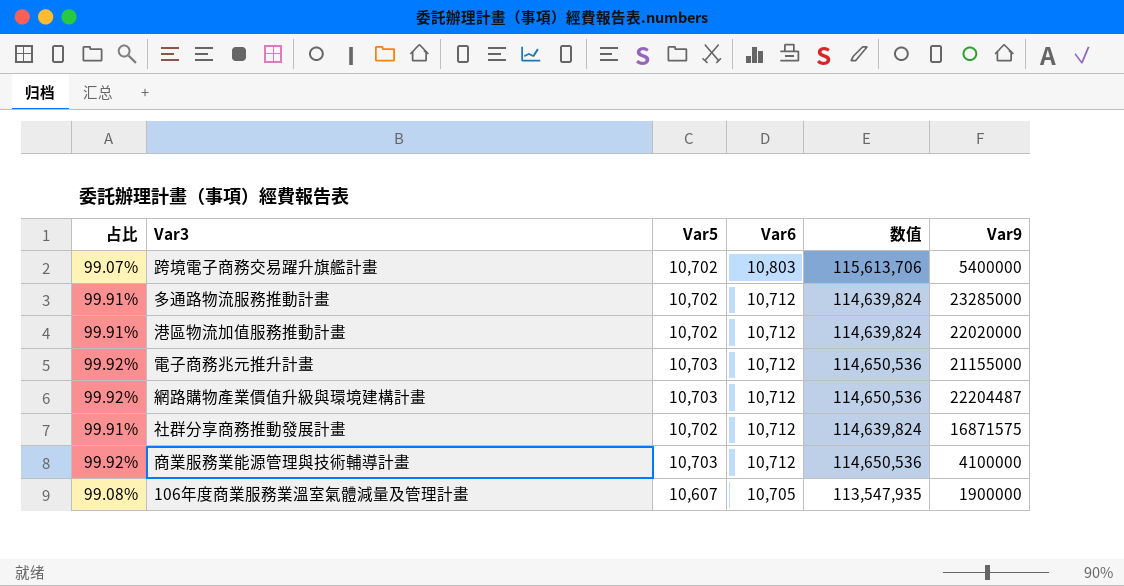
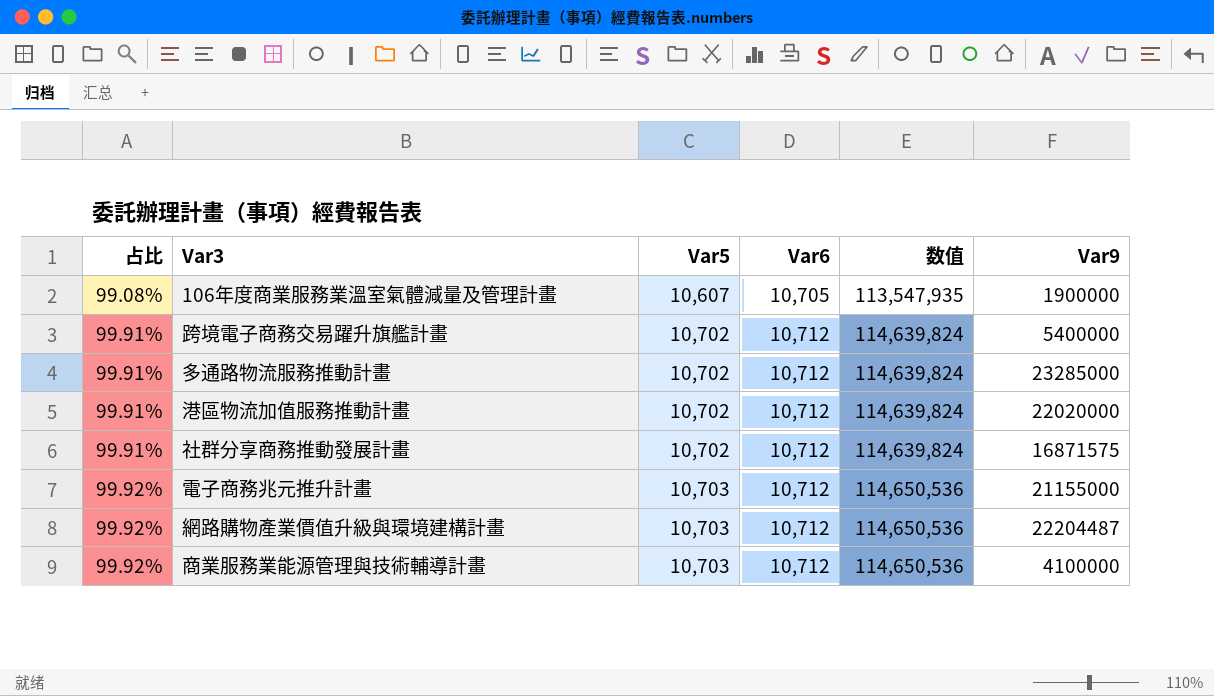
row order: Var6 descending -> 占比 ascending
跨境電子商務交易躍升旗艦計畫 | 占比: 99.07% -> 99.91%
跨境電子商務交易躍升旗艦計畫 | Var6: 10,803 -> 10,712
跨境電子商務交易躍升旗艦計畫 | 数值: 115,613,706 -> 114,639,824

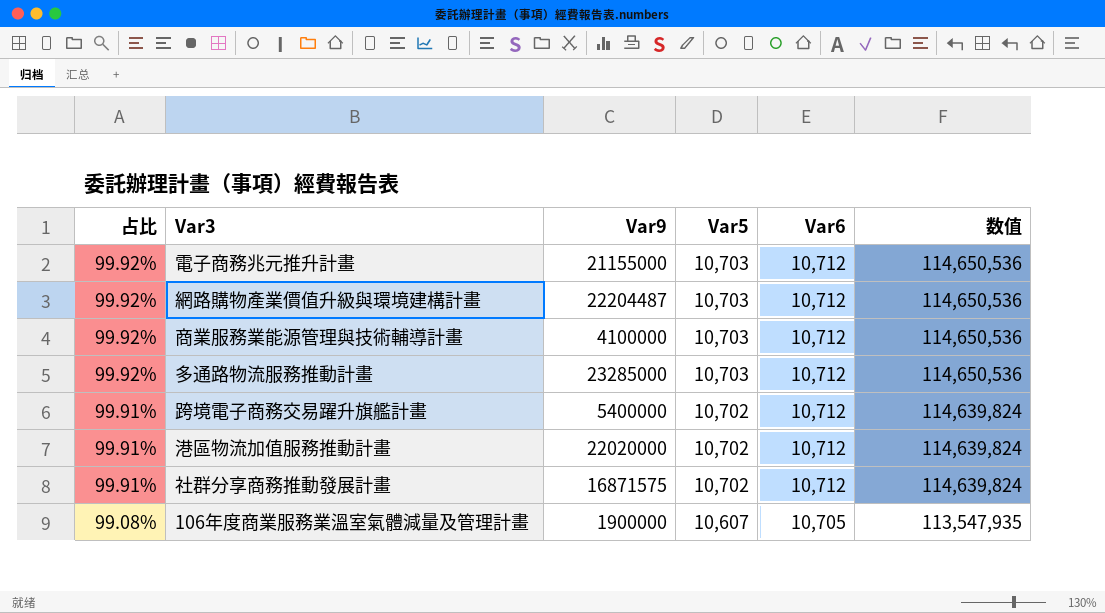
row order: 占比 ascending -> 占比 descending
column Var9 | position: 6 -> 3
多通路物流服務推動計畫 | 占比: 99.91% -> 99.92%
多通路物流服務推動計畫 | Var5: 10,702 -> 10,703
多通路物流服務推動計畫 | 数值: 114,639,824 -> 114,650,536

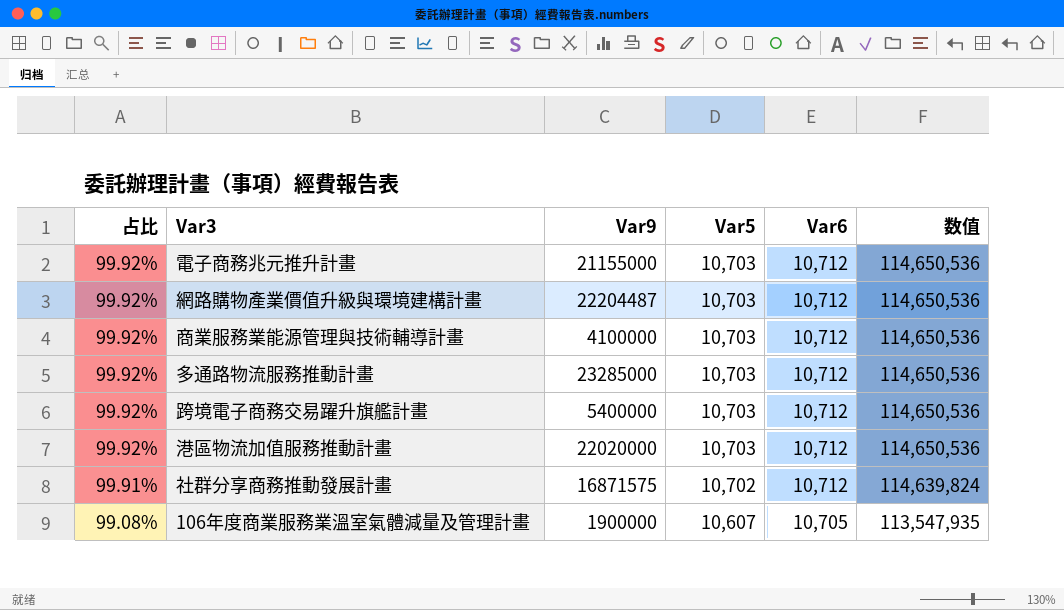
跨境電子商務交易躍升旗艦計畫 | 占比: 99.91% -> 99.92%
跨境電子商務交易躍升旗艦計畫 | Var5: 10,702 -> 10,703
跨境電子商務交易躍升旗艦計畫 | 数值: 114,639,824 -> 114,650,536
港區物流加值服務推動計畫 | 占比: 99.91% -> 99.92%
港區物流加值服務推動計畫 | Var5: 10,702 -> 10,703
港區物流加值服務推動計畫 | 数值: 114,639,824 -> 114,650,536

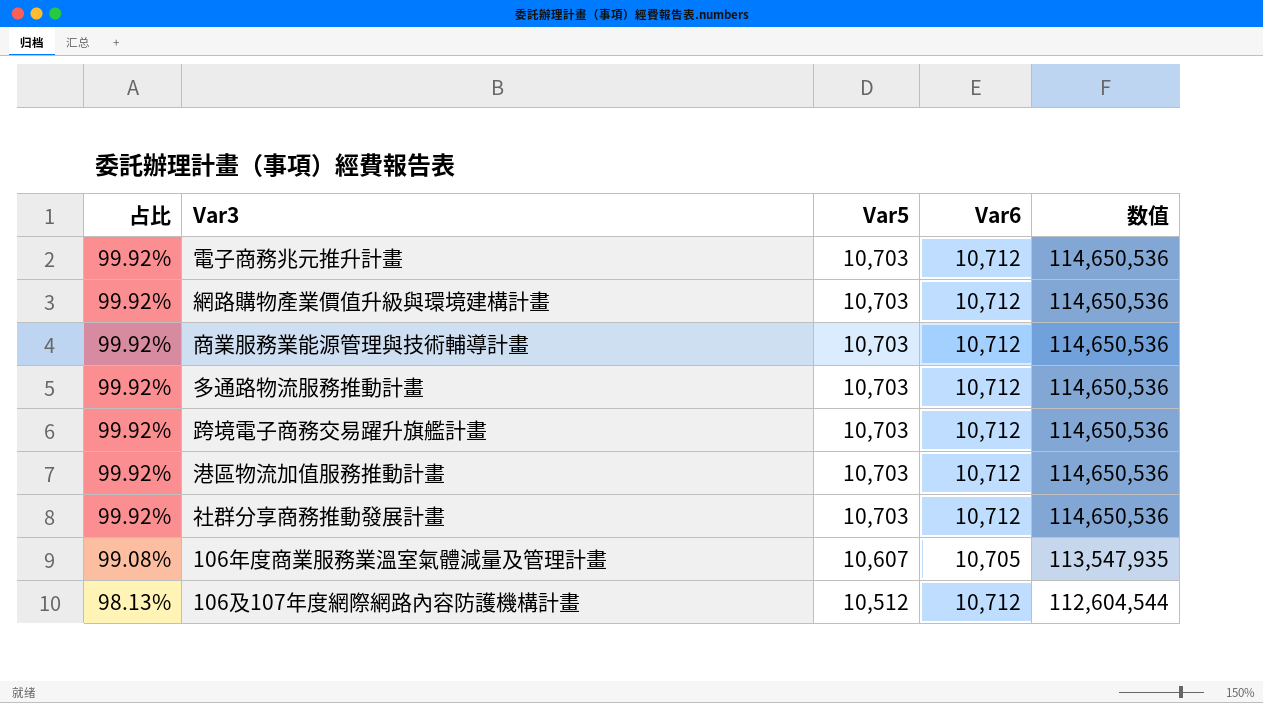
column Var9 | position: 3 -> none
社群分享商務推動發展計畫 | 占比: 99.91% -> 99.92%
社群分享商務推動發展計畫 | Var5: 10,702 -> 10,703
社群分享商務推動發展計畫 | 数值: 114,639,824 -> 114,650,536
row 106及107年度網際網路內容防護機構計畫: none -> 98.13% | 10,512 | 10,712 | 112,604,544

